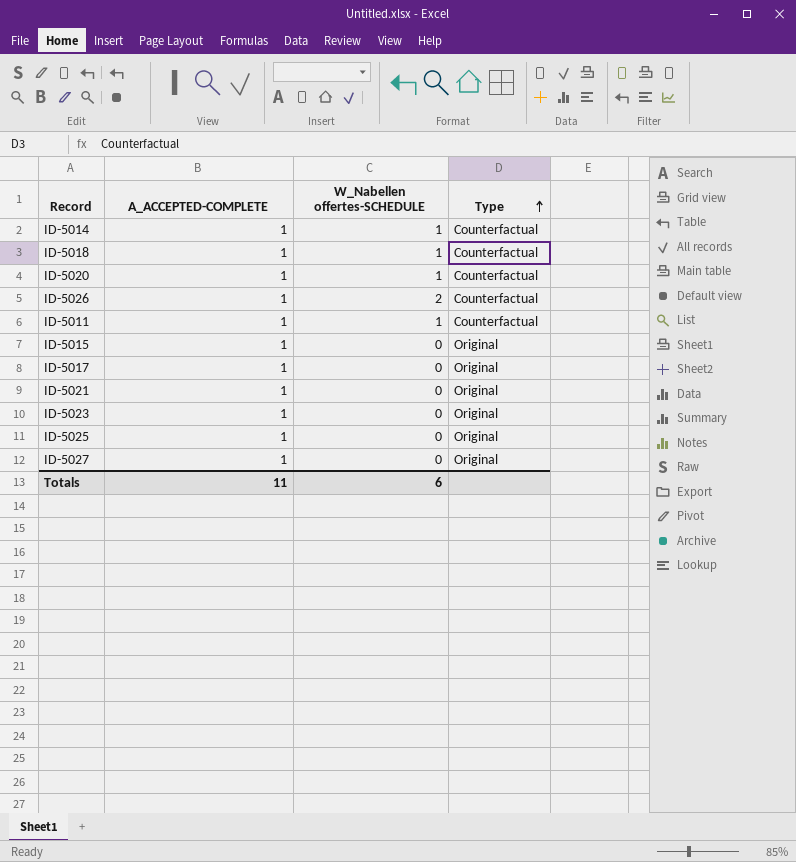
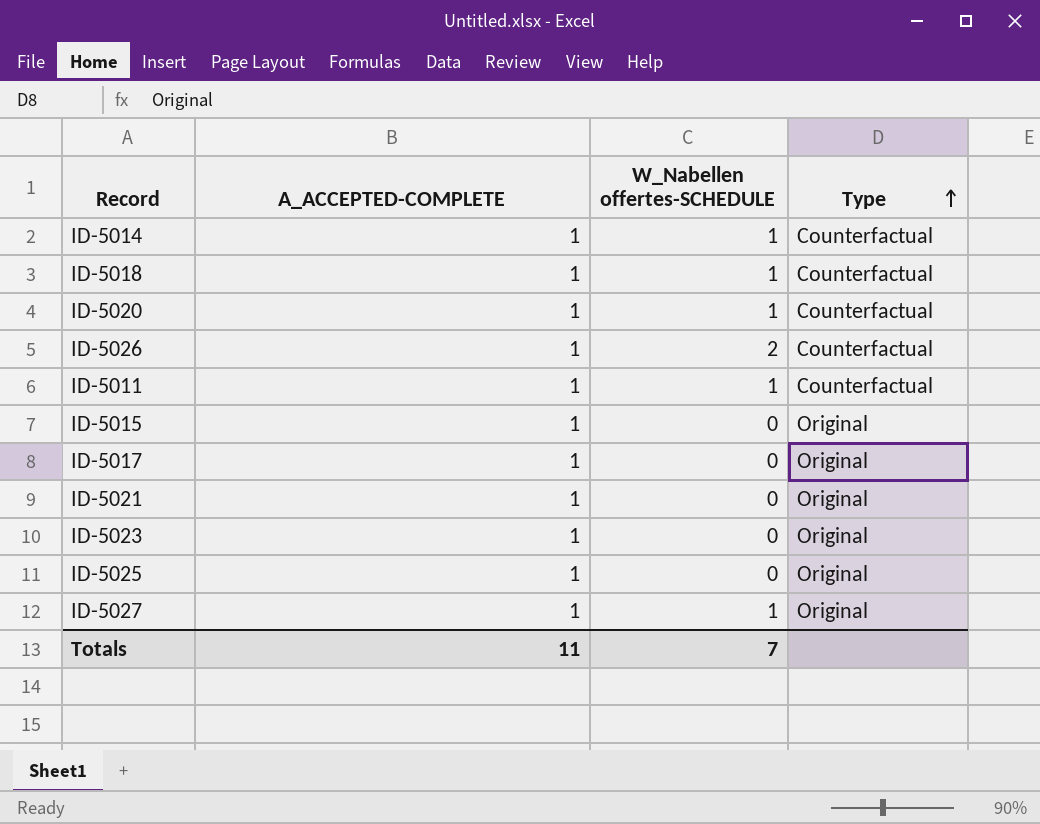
ID-5027 | W_Nabellen offertes-SCHEDULE: 0 -> 1
Totals | W_Nabellen offertes-SCHEDULE: 6 -> 7

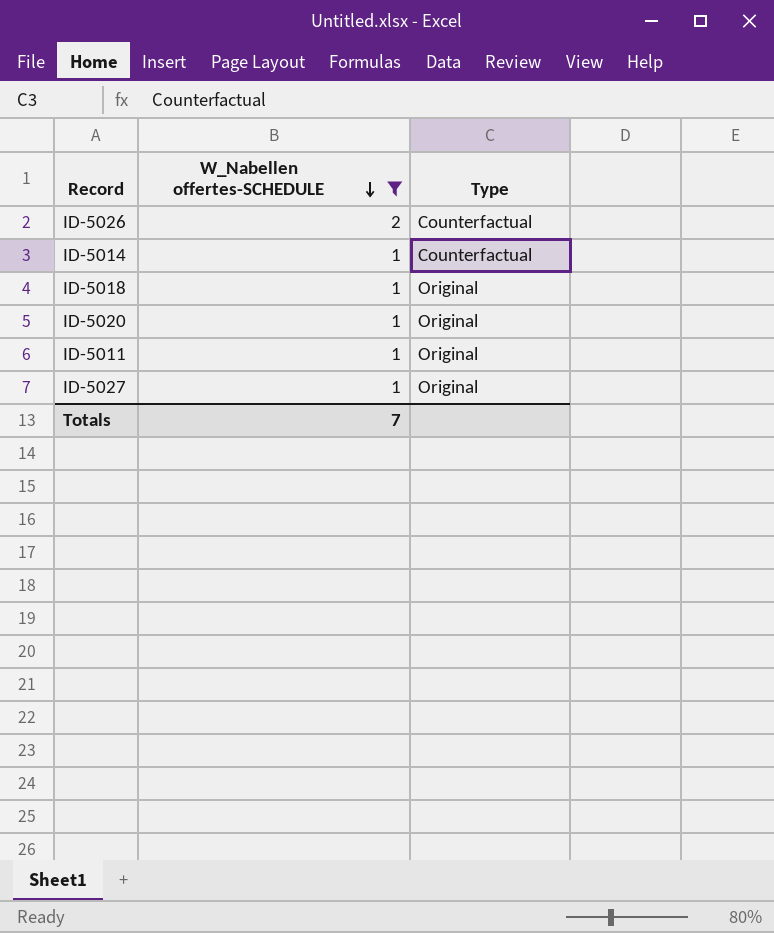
filter: none -> W_Nabellen offertes-SCHEDULE != 0
row order: Type ascending -> W_Nabellen offertes-SCHEDULE descending
column A_ACCEPTED-COMPLETE | position: 2 -> none
ID-5018 | Type: Counterfactual -> Original
ID-5020 | Type: Counterfactual -> Original
ID-5011 | Type: Counterfactual -> Original

